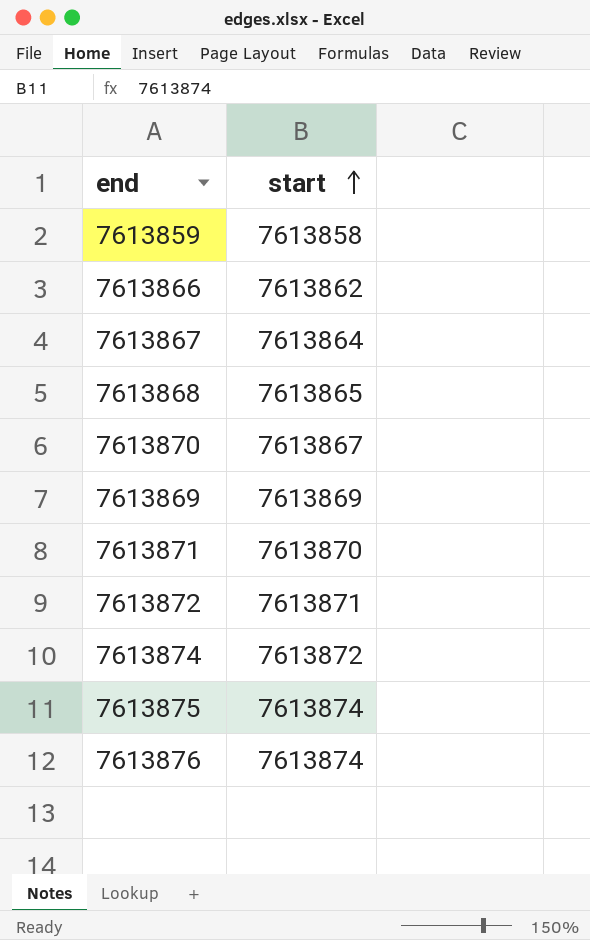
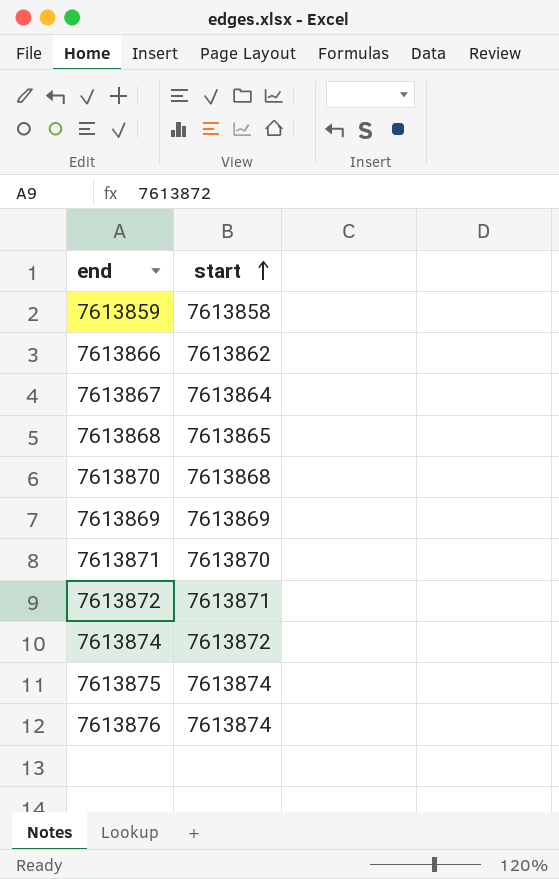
7613870 | start: 7613867 -> 7613868

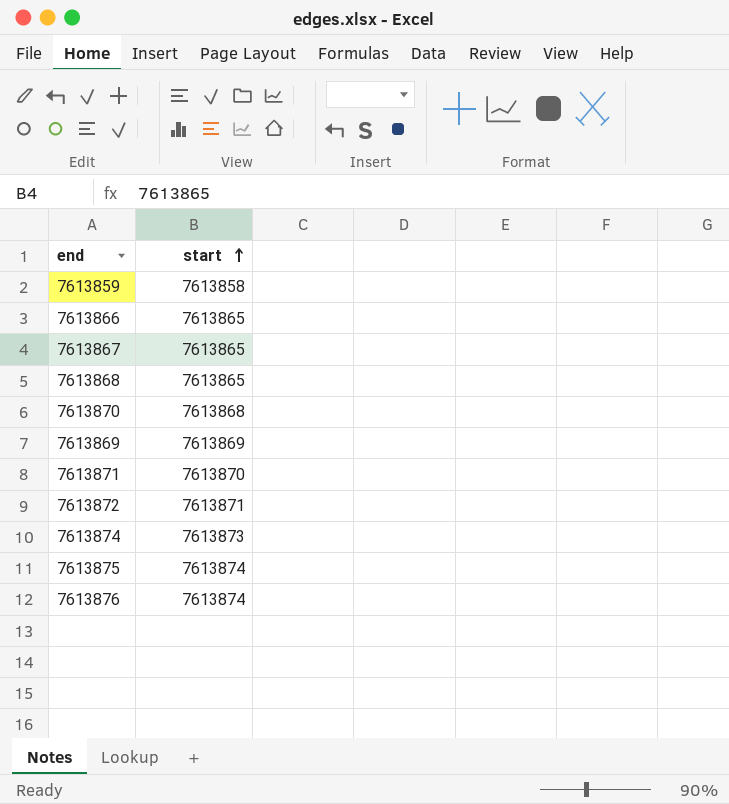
7613866 | start: 7613862 -> 7613865
7613867 | start: 7613864 -> 7613865
7613874 | start: 7613872 -> 7613873

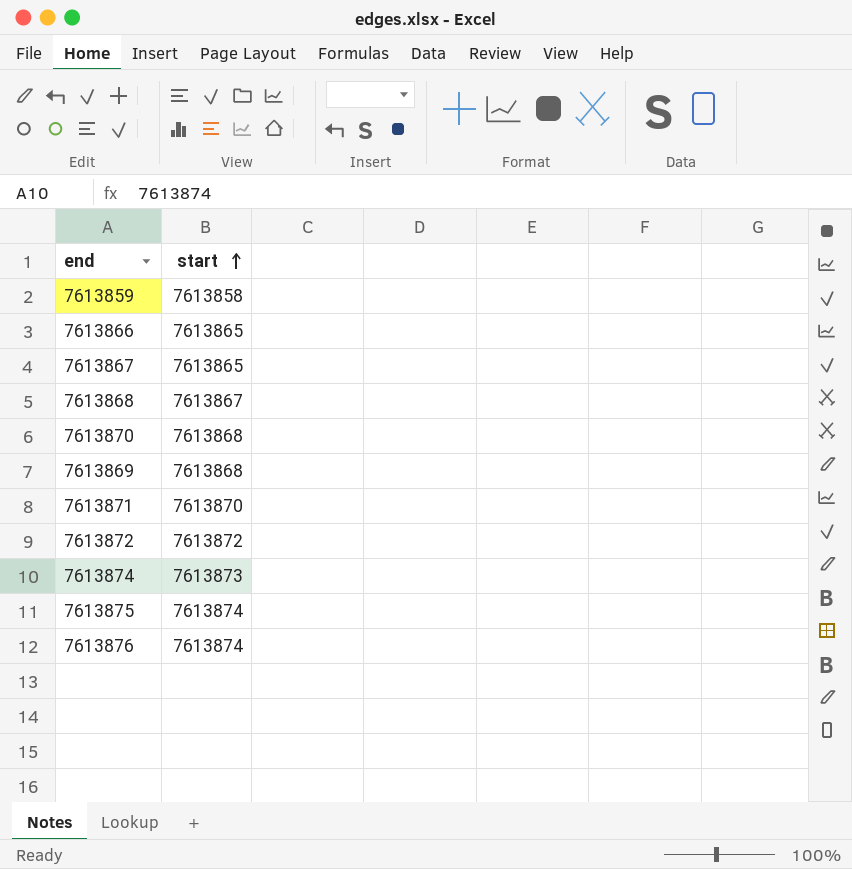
7613868 | start: 7613865 -> 7613867
7613869 | start: 7613869 -> 7613868
7613872 | start: 7613871 -> 7613872

